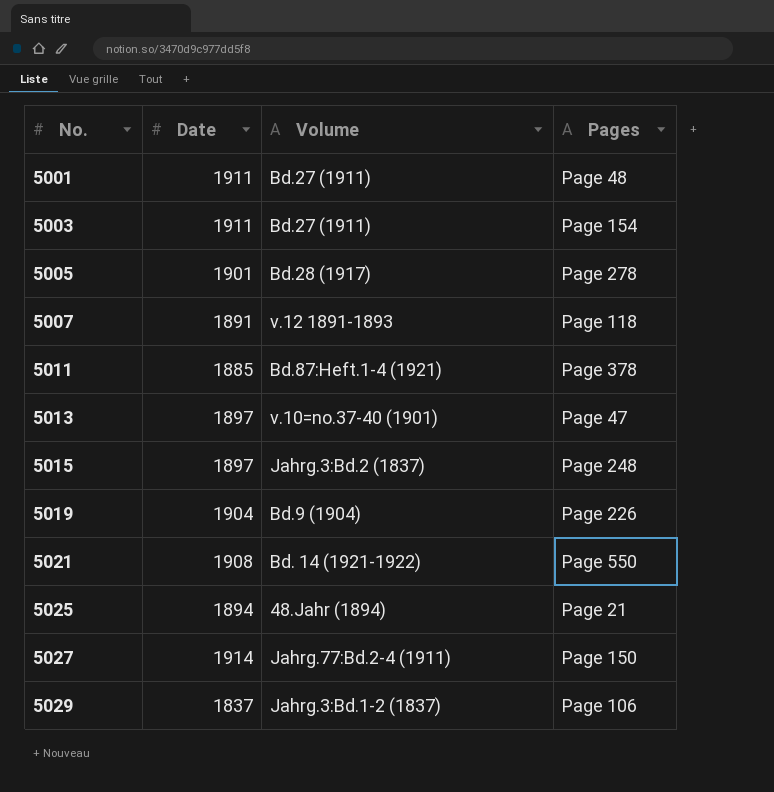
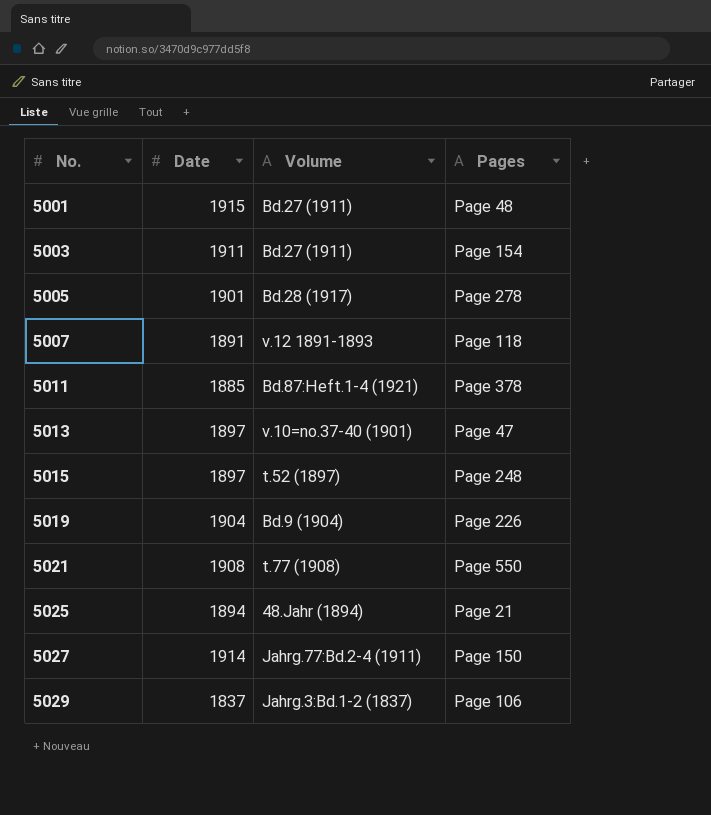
5001 | Date: 1911 -> 1915
5015 | Volume: Jahrg.3:Bd.2 (1837) -> t.52 (1897)
5021 | Volume: Bd. 14 (1921-1922) -> t.77 (1908)

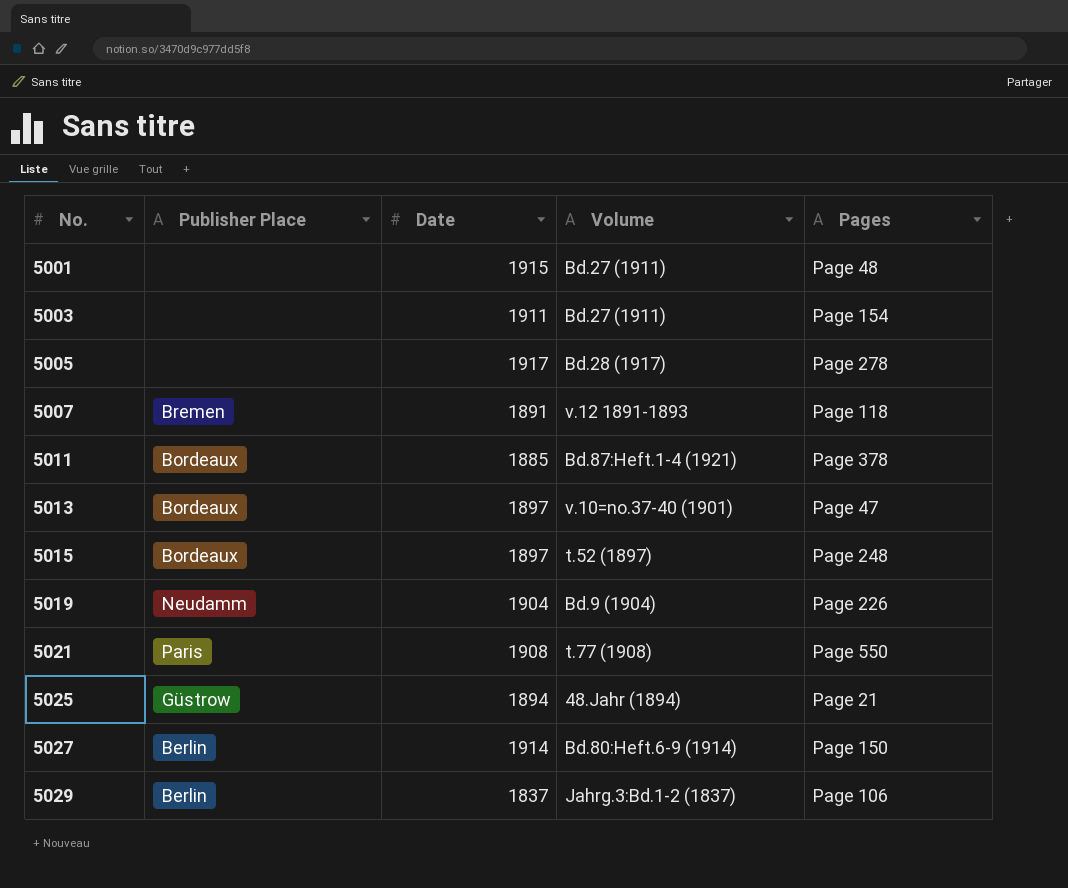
column Publisher Place | position: none -> 2
5005 | Date: 1901 -> 1917
5027 | Volume: Jahrg.77:Bd.2-4 (1911) -> Bd.80:Heft.6-9 (1914)

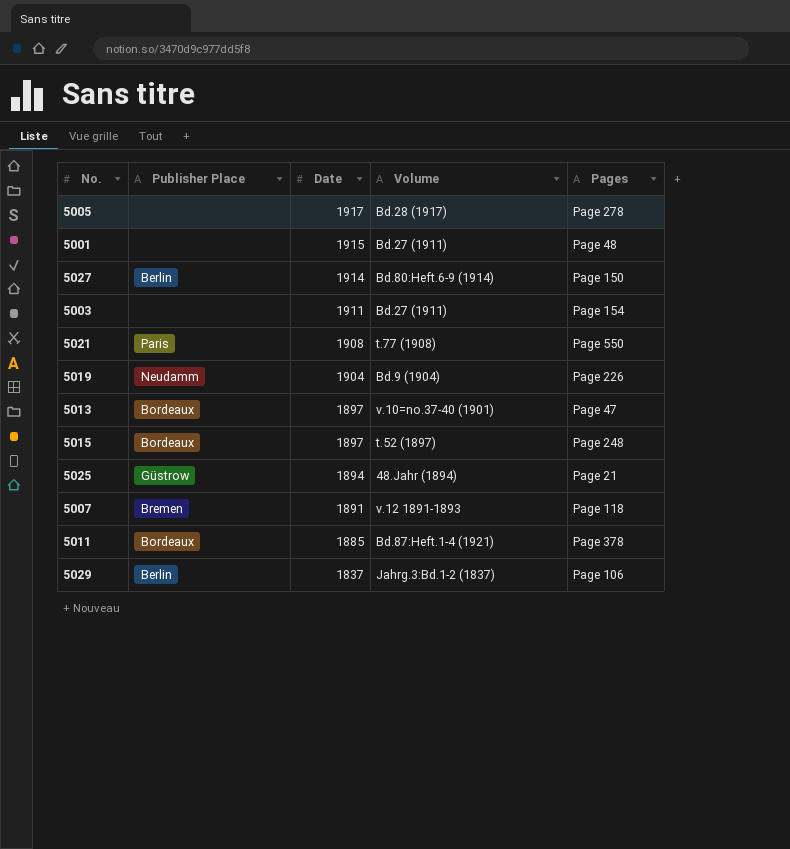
row order: No. ascending -> Date descending

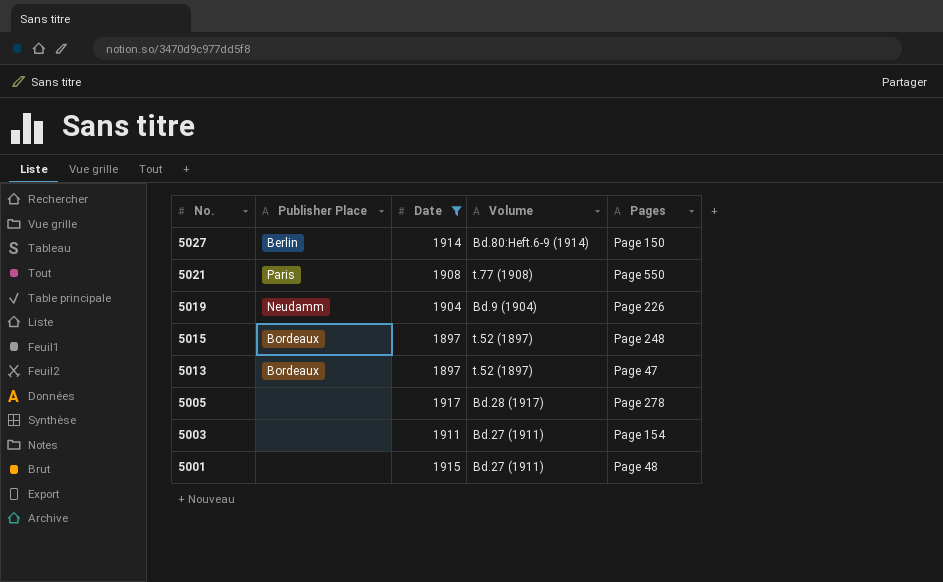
filter: none -> Date >= 1897
row order: Date descending -> No. descending
5013 | Volume: v.10=no.37-40 (1901) -> t.52 (1897)

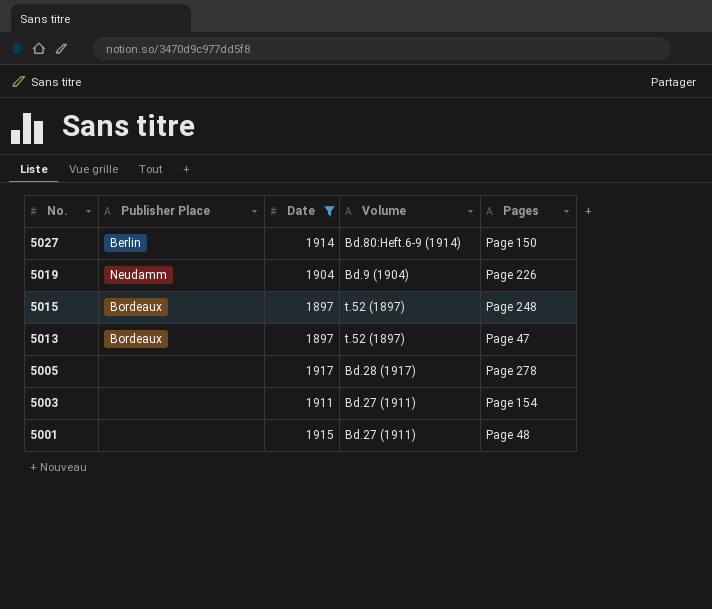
row 5021: Paris | 1908 | t.77 (1908) | Page 550 -> none

